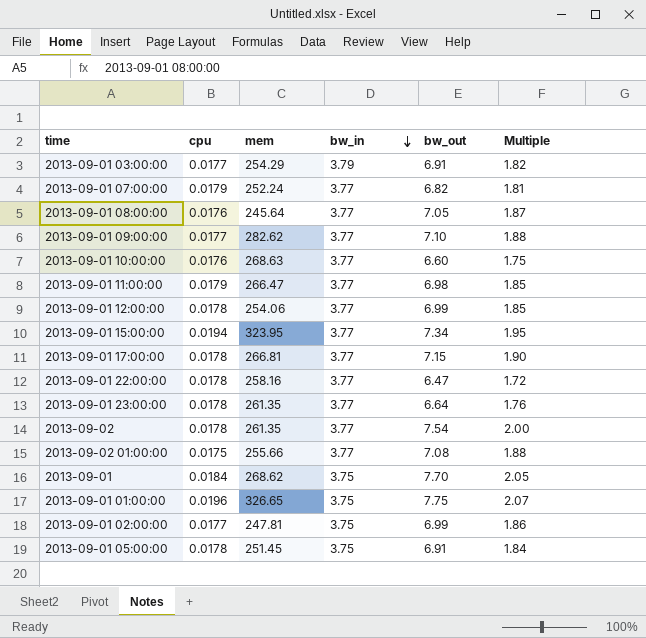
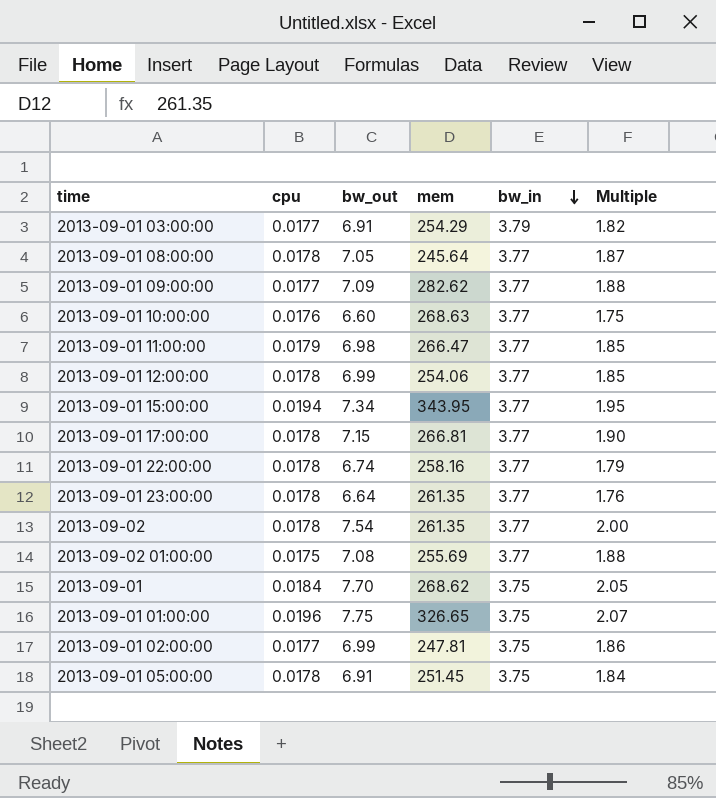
column bw_out | position: 5 -> 3
row 2013-09-01 07:00:00: 0.0179 | 252.24 | 3.77 | 6.82 | 1.81 -> none
2013-09-01 08:00:00 | cpu: 0.0176 -> 0.0178
2013-09-01 09:00:00 | bw_out: 7.10 -> 7.09
2013-09-01 15:00:00 | mem: 323.95 -> 343.95
2013-09-01 22:00:00 | bw_out: 6.47 -> 6.74
2013-09-01 22:00:00 | Multiple: 1.72 -> 1.79
2013-09-02 01:00:00 | mem: 255.66 -> 255.69

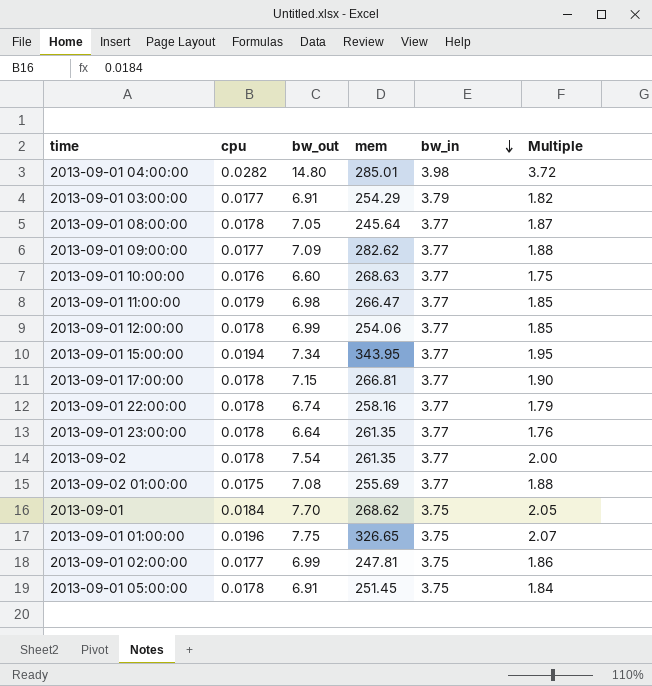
row 2013-09-01 04:00:00: none -> 0.0282 | 14.80 | 285.01 | 3.98 | 3.72

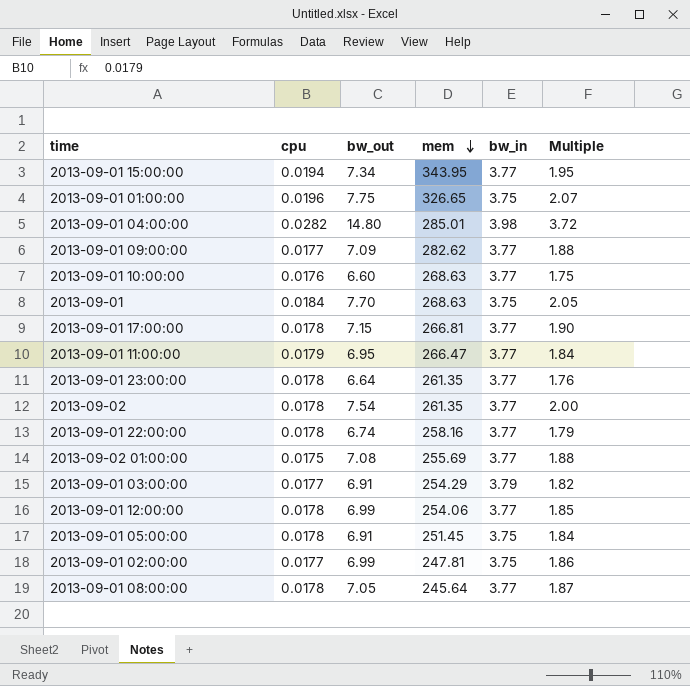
row order: bw_in descending -> mem descending
2013-09-01 | mem: 268.62 -> 268.63
2013-09-01 11:00:00 | bw_out: 6.98 -> 6.95
2013-09-01 11:00:00 | Multiple: 1.85 -> 1.84

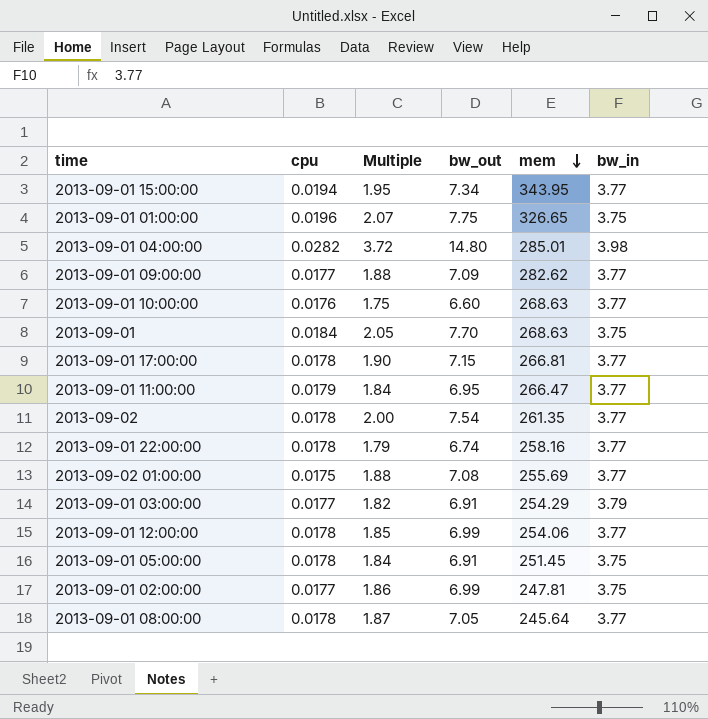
column Multiple | position: 6 -> 3
row 2013-09-01 23:00:00: 0.0178 | 6.64 | 261.35 | 3.77 | 1.76 -> none

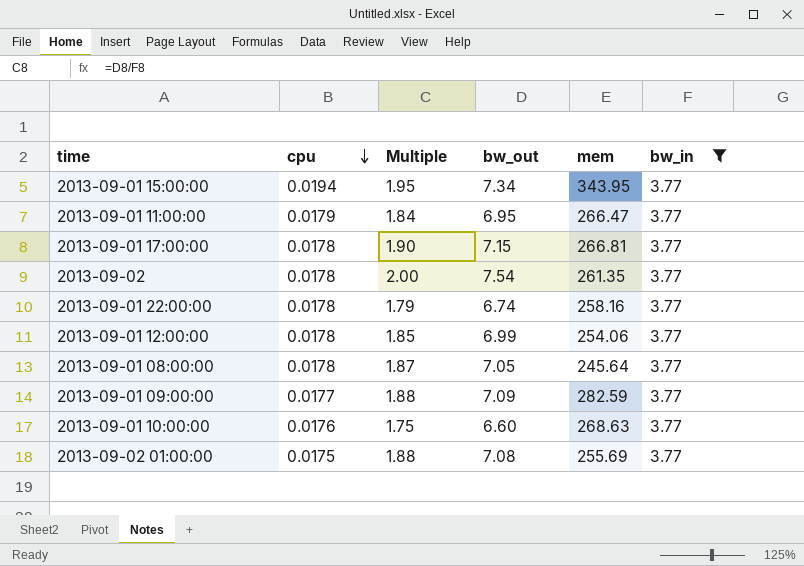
filter: none -> bw_in = 3.77
row order: mem descending -> cpu descending
2013-09-01 09:00:00 | mem: 282.62 -> 282.59

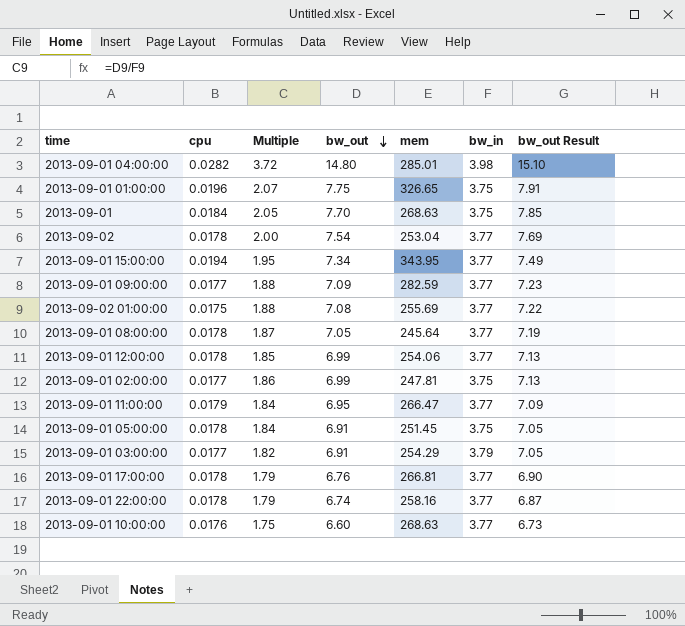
filter: bw_in = 3.77 -> none
row order: cpu descending -> bw_out descending
column bw_out Result | formula: none -> [bw_out] * 1.02
2013-09-02 | mem: 261.35 -> 253.04
2013-09-01 17:00:00 | Multiple: 1.90 -> 1.79
2013-09-01 17:00:00 | bw_out: 7.15 -> 6.76

